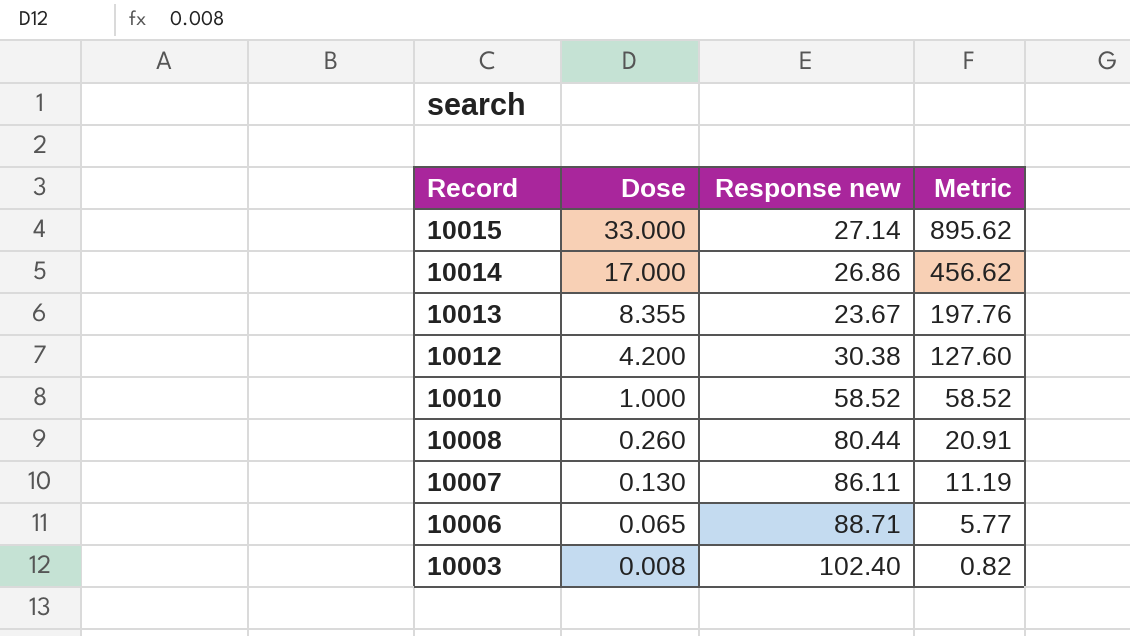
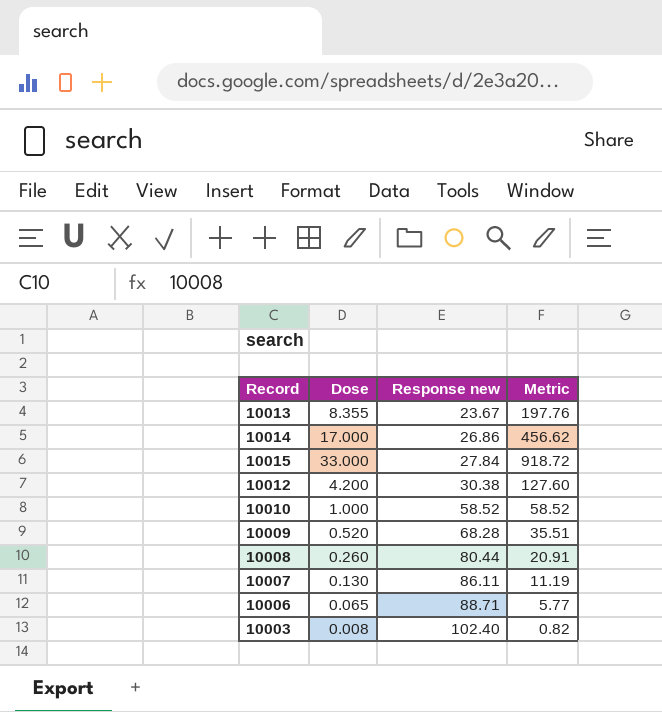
row order: Record descending -> Response new ascending
10015 | Response new: 27.14 -> 27.84
10015 | Metric: 895.62 -> 918.72
row 10009: none -> 0.520 | 68.28 | 35.51

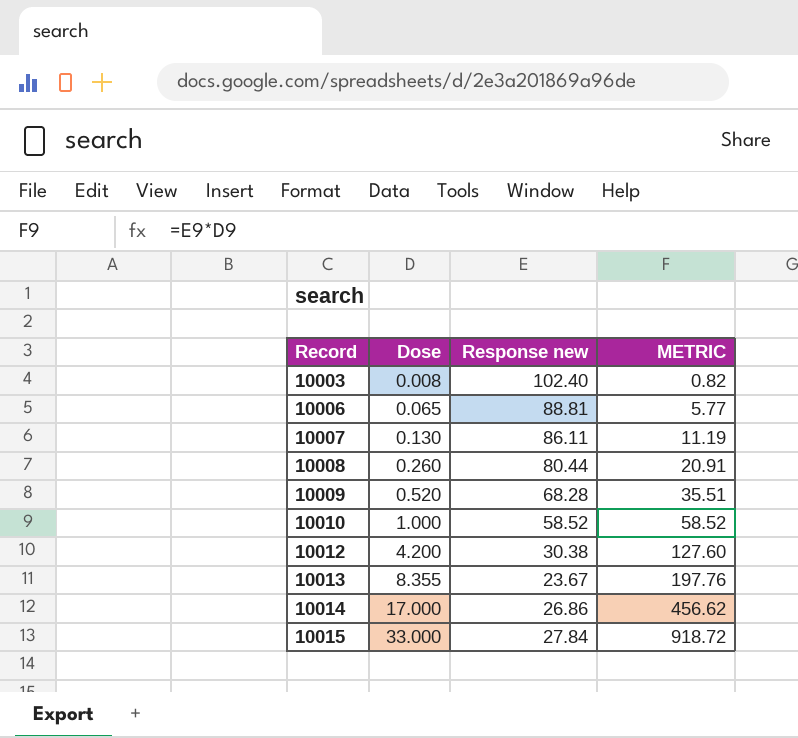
row order: Response new ascending -> Record ascending
column name: Metric -> METRIC
10006 | Response new: 88.71 -> 88.81

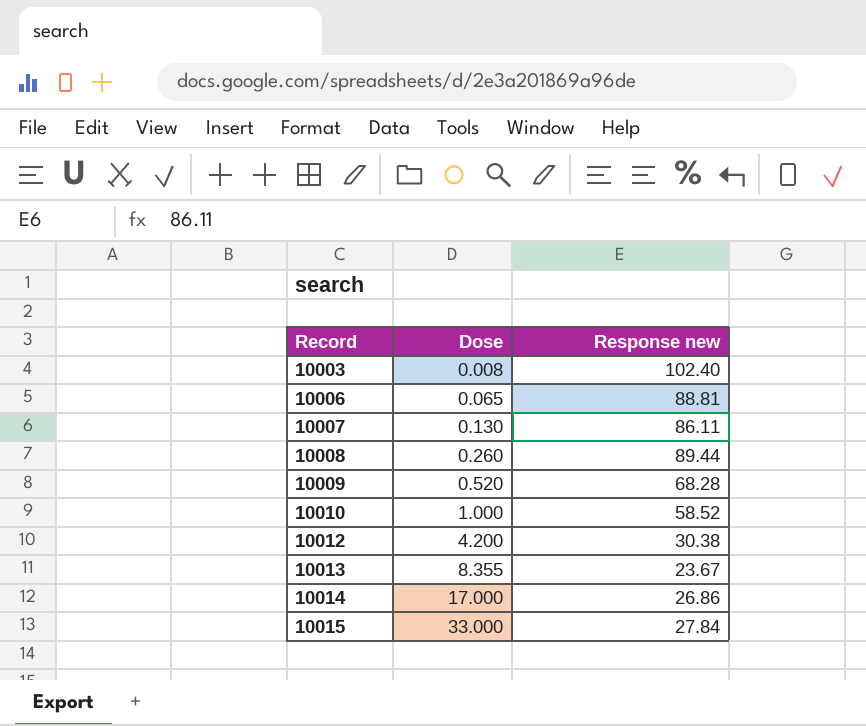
column METRIC | formula: [Dose] * [Response new] -> none
10008 | Response new: 80.44 -> 89.44

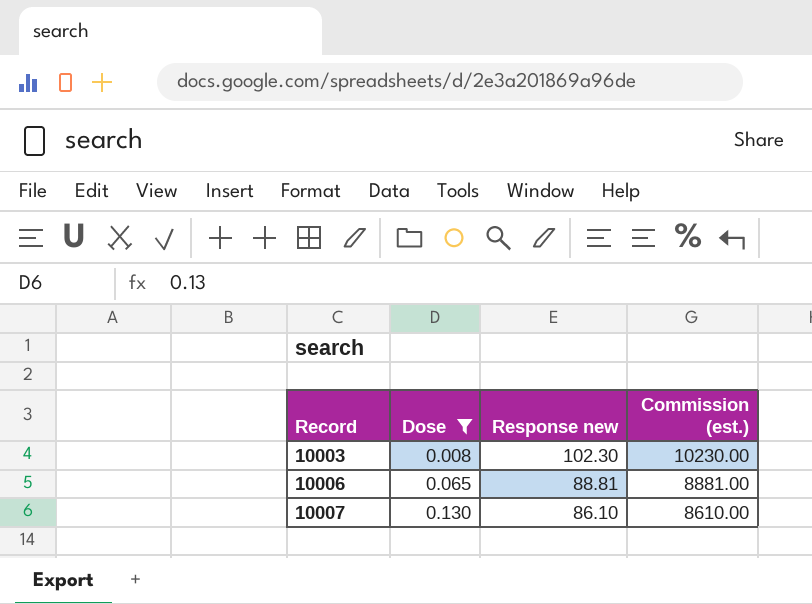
filter: none -> Dose <= 0.130
column Commission (est.) | formula: none -> [Response new] * 100
10003 | Response new: 102.40 -> 102.30
10007 | Response new: 86.11 -> 86.10

